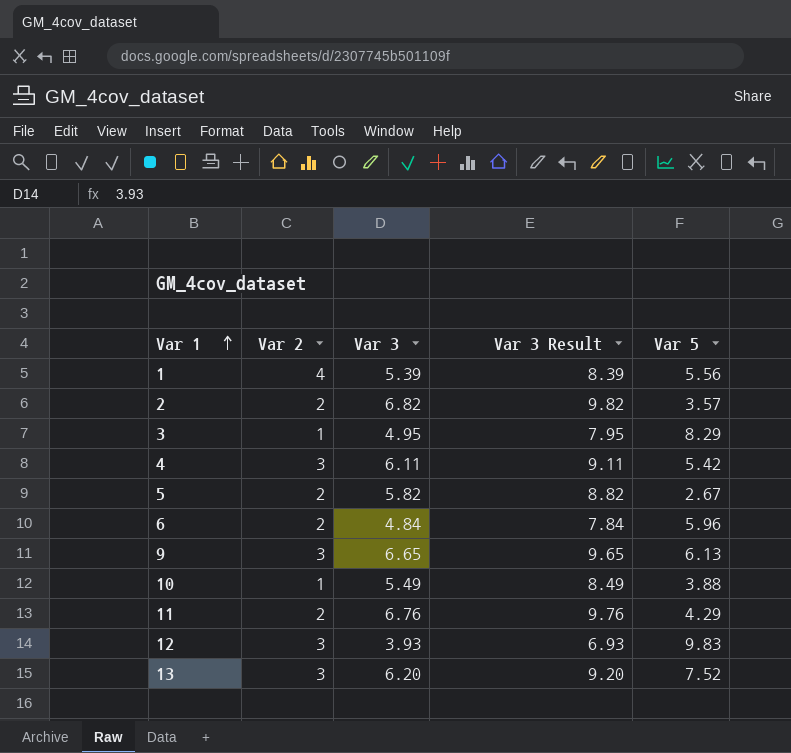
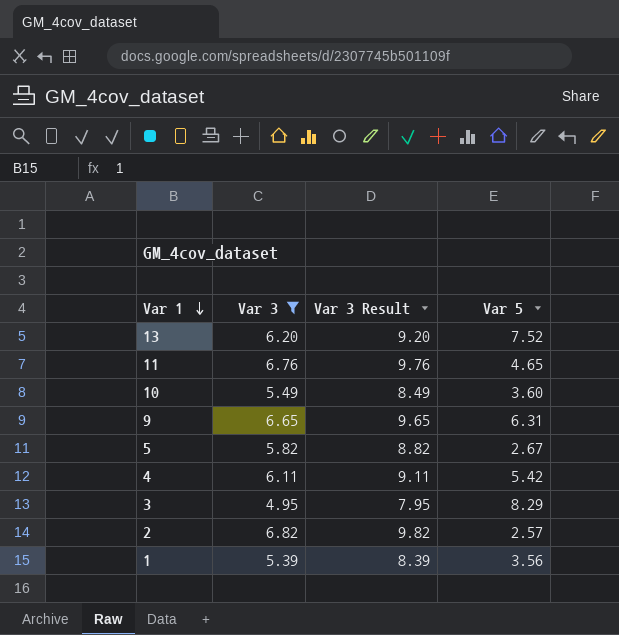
filter: none -> Var 3 >= 4.95
row order: Var 1 ascending -> Var 1 descending
column Var 2 | position: 2 -> none
11 | Var 5: 4.29 -> 4.65
10 | Var 5: 3.88 -> 3.60
9 | Var 5: 6.13 -> 6.31
2 | Var 5: 3.57 -> 2.57
1 | Var 5: 5.56 -> 3.56

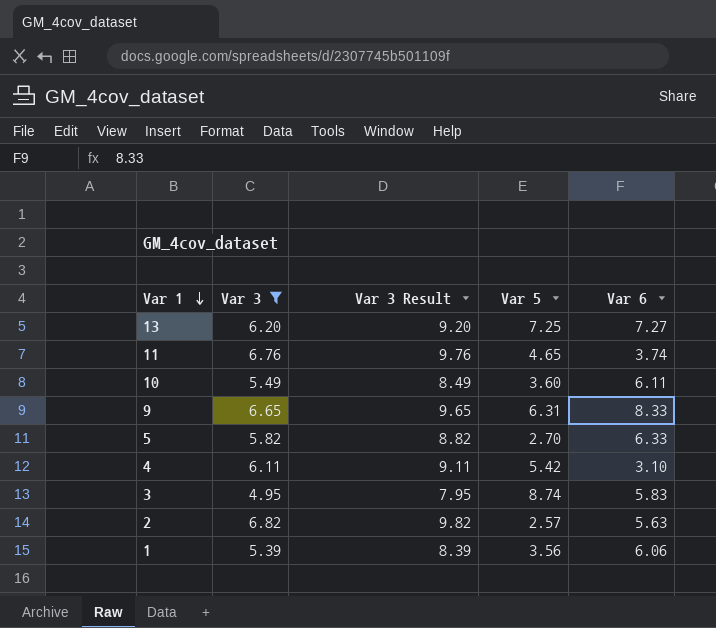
column Var 6 | position: none -> 5
13 | Var 5: 7.52 -> 7.25
5 | Var 5: 2.67 -> 2.70
3 | Var 5: 8.29 -> 8.74

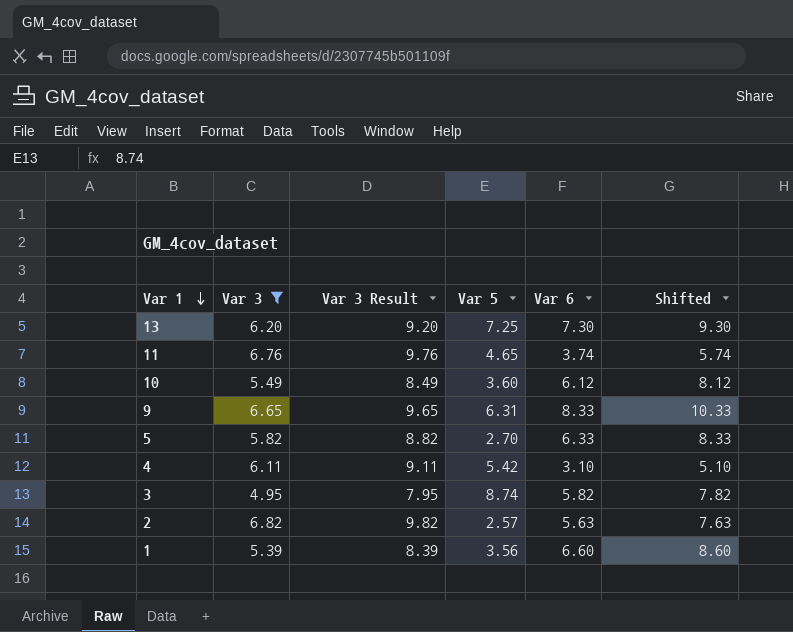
column Shifted | formula: none -> [Var 6] + 2
13 | Var 6: 7.27 -> 7.30
10 | Var 6: 6.11 -> 6.12
3 | Var 6: 5.83 -> 5.82
1 | Var 6: 6.06 -> 6.60

